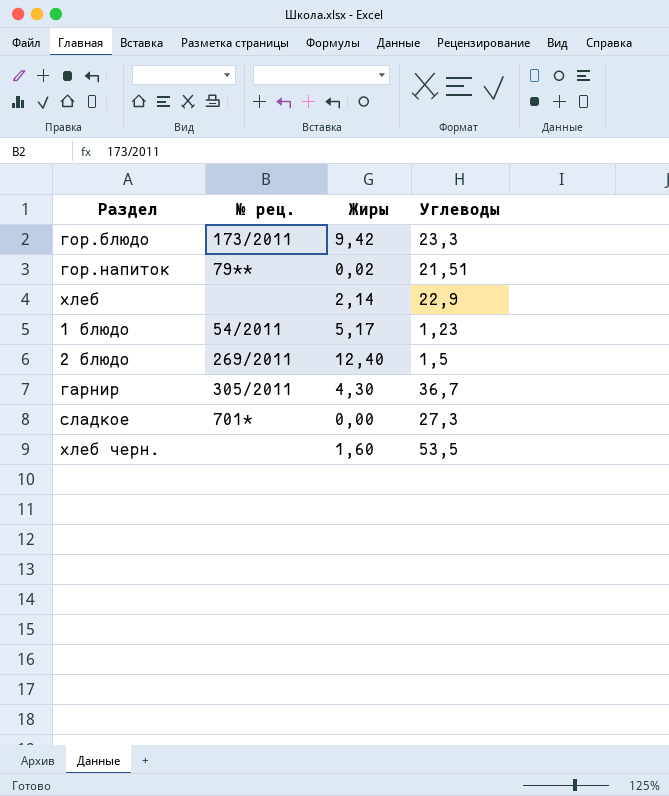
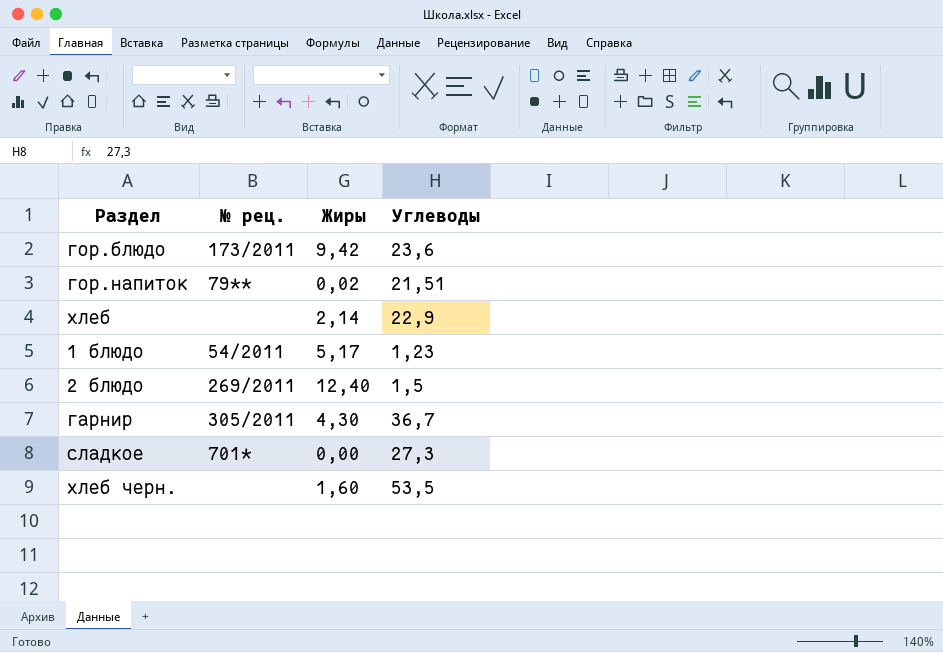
гор.блюдо | Углеводы: 23,3 -> 23,6

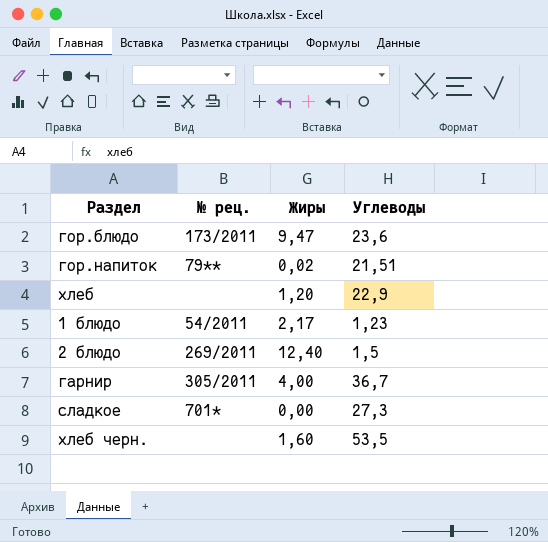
гор.блюдо | Жиры: 9,42 -> 9,47
хлеб | Жиры: 2,14 -> 1,20
1 блюдо | Жиры: 5,17 -> 2,17
гарнир | Жиры: 4,30 -> 4,00

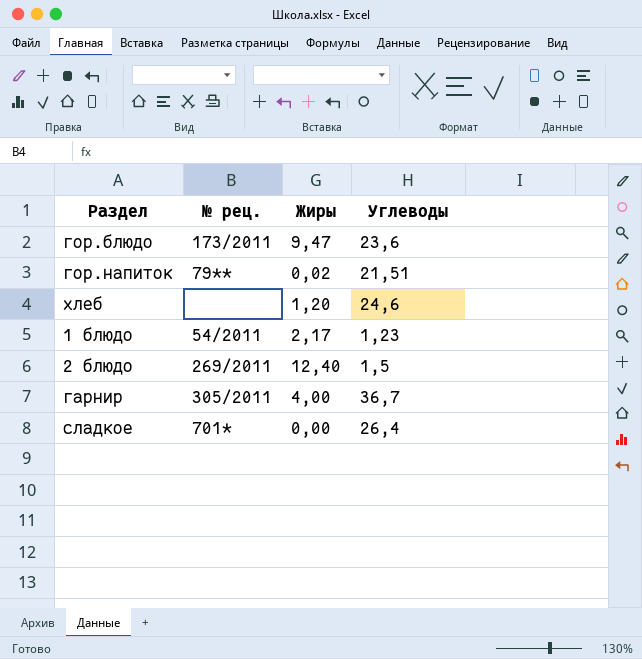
row хлеб черн.: none | 1,60 | 53,5 -> none
хлеб | Углеводы: 22,9 -> 24,6
сладкое | Углеводы: 27,3 -> 26,4

